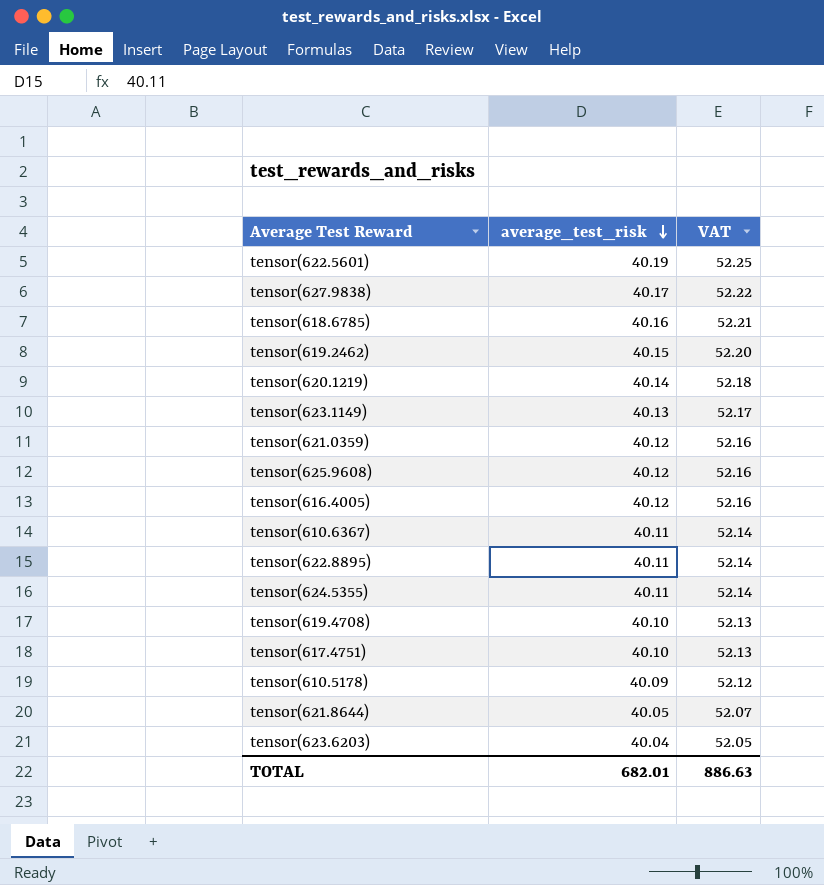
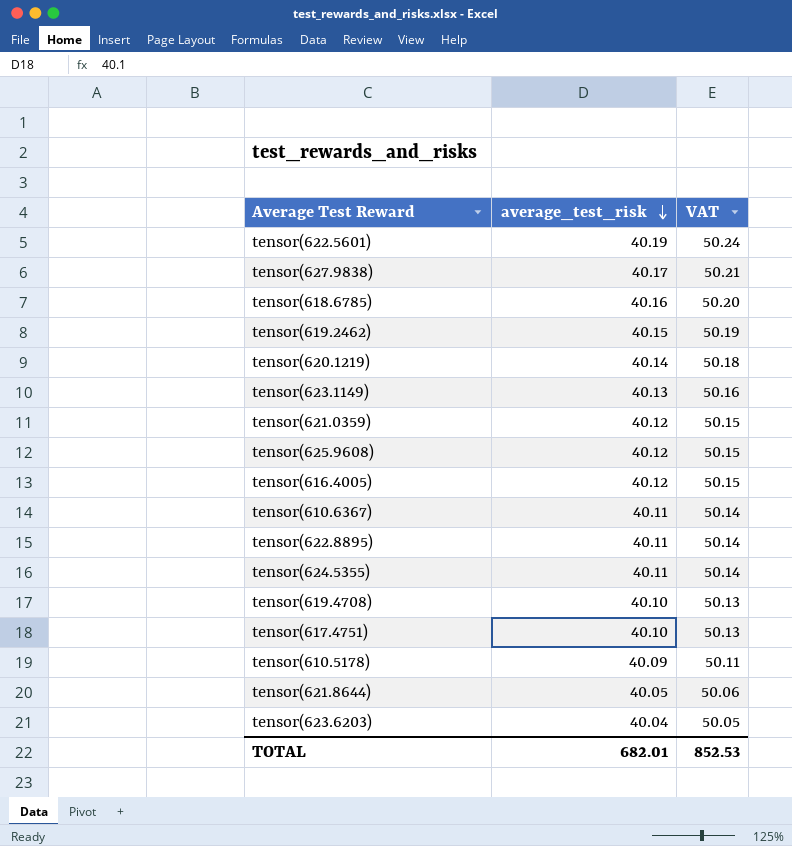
column VAT | formula: [average_test_risk] * 1.3 -> [average_test_risk] * 1.25
TOTAL | VAT: 886.63 -> 852.53

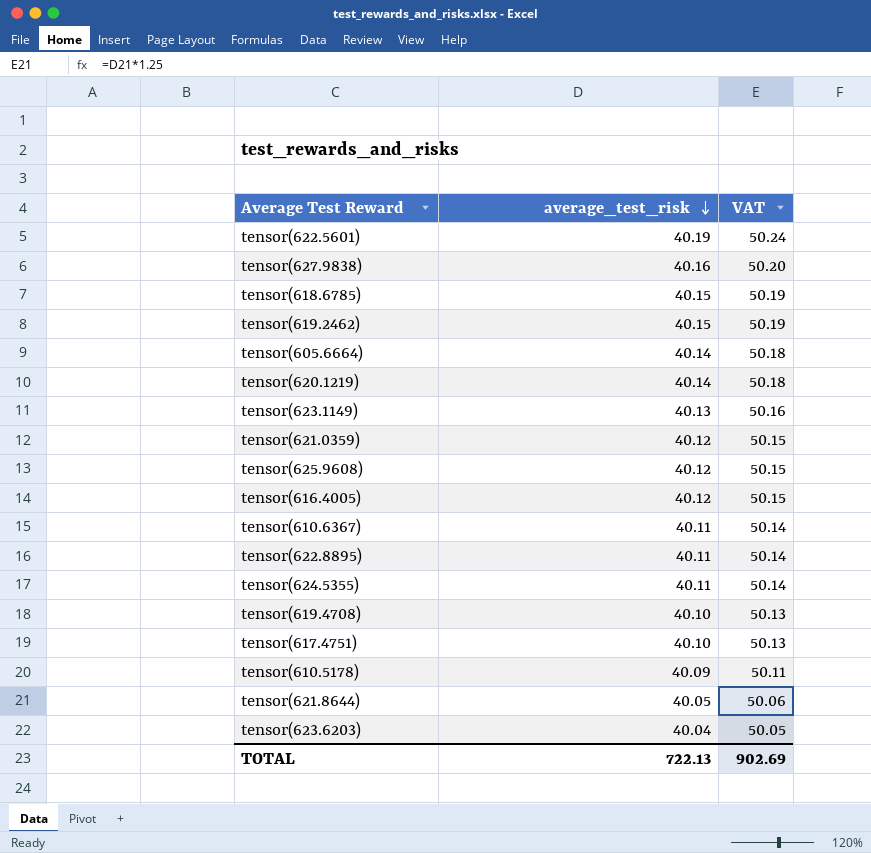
tensor(627.9838) | average_test_risk: 40.17 -> 40.16
tensor(627.9838) | VAT: 50.21 -> 50.20
tensor(618.6785) | average_test_risk: 40.16 -> 40.15
tensor(618.6785) | VAT: 50.20 -> 50.19
row tensor(605.6664): none -> 40.14 | 50.18
TOTAL | average_test_risk: 682.01 -> 722.13
TOTAL | VAT: 852.53 -> 902.69

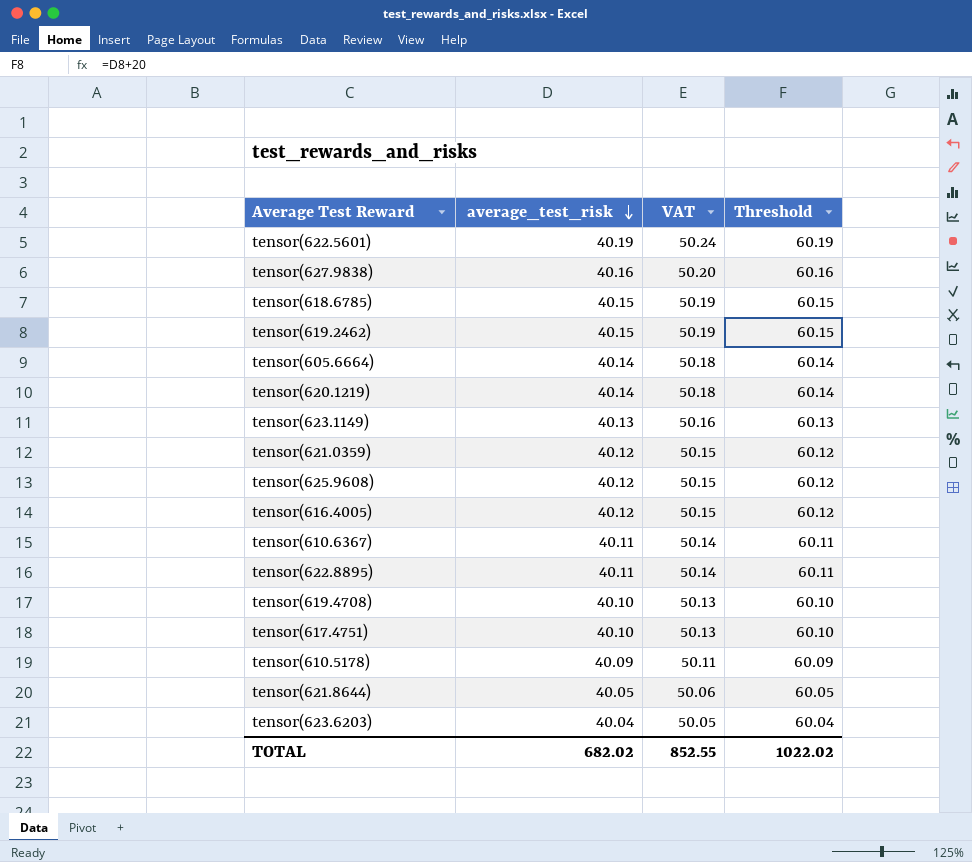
column Threshold | formula: none -> [average_test_risk] + 20
row tensor(624.5355): 40.11 | 50.14 -> none
TOTAL | average_test_risk: 722.13 -> 682.02
TOTAL | VAT: 902.69 -> 852.55

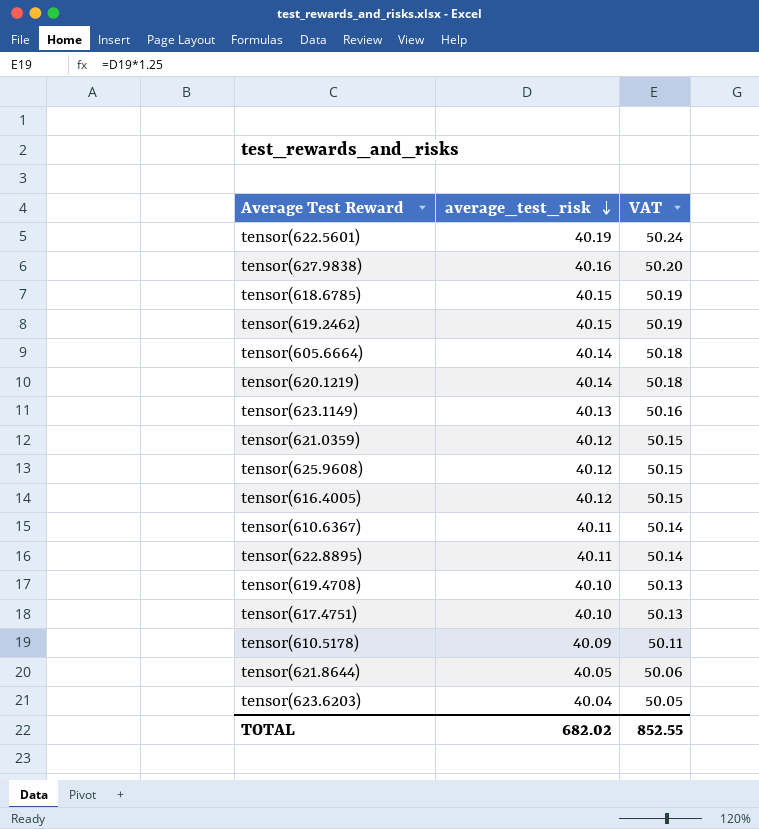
column Threshold | formula: [average_test_risk] + 20 -> none

